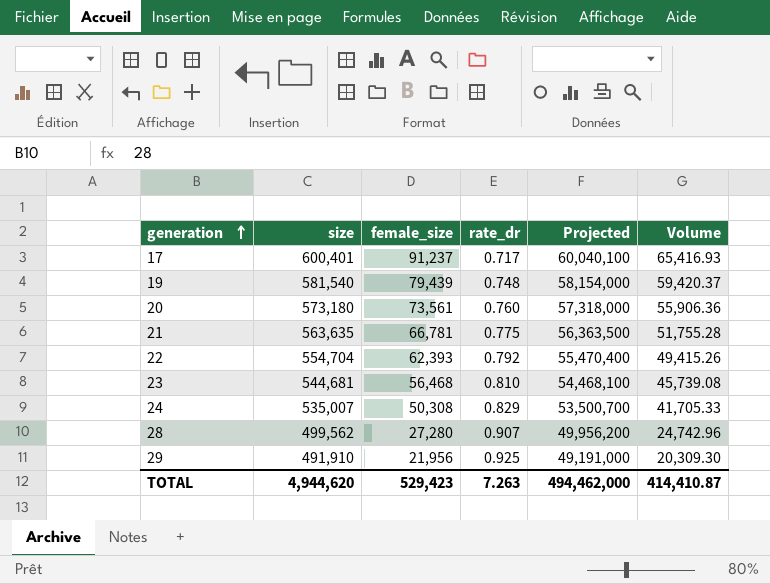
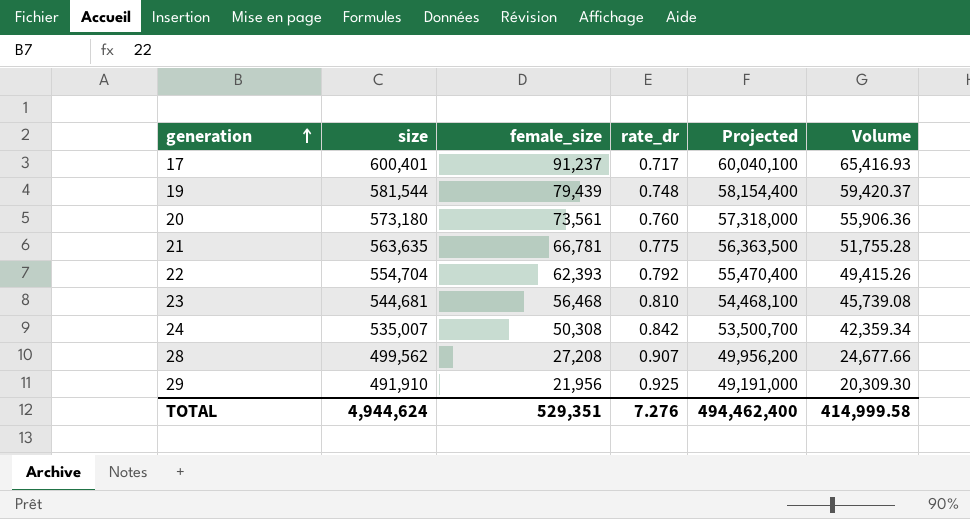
19 | size: 581,540 -> 581,544
19 | Projected: 58,154,000 -> 58,154,400
24 | rate_dr: 0.829 -> 0.842
24 | Volume: 41,705.33 -> 42,359.34
28 | female_size: 27,280 -> 27,208
28 | Volume: 24,742.96 -> 24,677.66
TOTAL | size: 4,944,620 -> 4,944,624
TOTAL | female_size: 529,423 -> 529,351
TOTAL | rate_dr: 7.263 -> 7.276
TOTAL | Projected: 494,462,000 -> 494,462,400
TOTAL | Volume: 414,410.87 -> 414,999.58

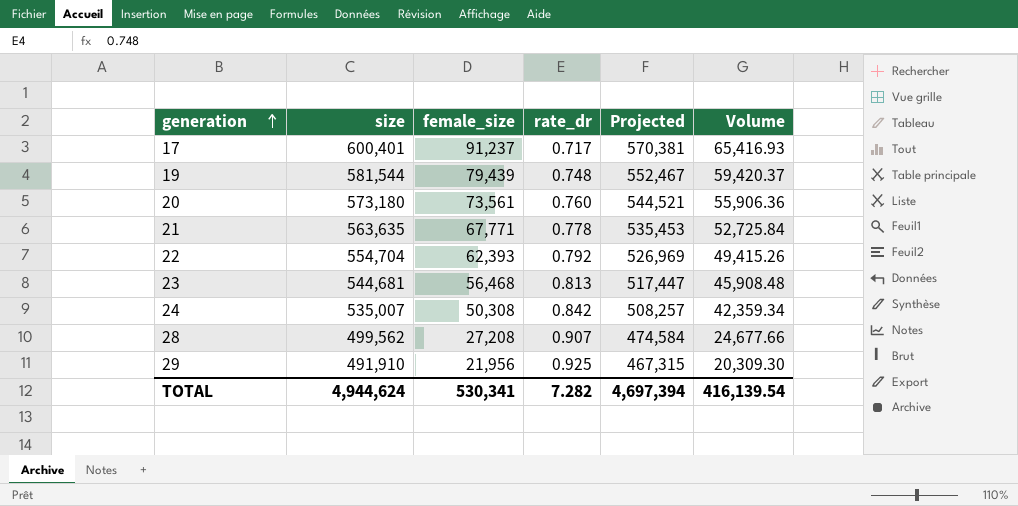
column Projected | formula: [size] * 100 -> [size] * 0.95
21 | female_size: 66,781 -> 67,771
21 | rate_dr: 0.775 -> 0.778
21 | Volume: 51,755.28 -> 52,725.84
23 | rate_dr: 0.810 -> 0.813
23 | Volume: 45,739.08 -> 45,908.48
TOTAL | female_size: 529,351 -> 530,341
TOTAL | rate_dr: 7.276 -> 7.282
TOTAL | Projected: 494,462,400 -> 4,697,394
TOTAL | Volume: 414,999.58 -> 416,139.54

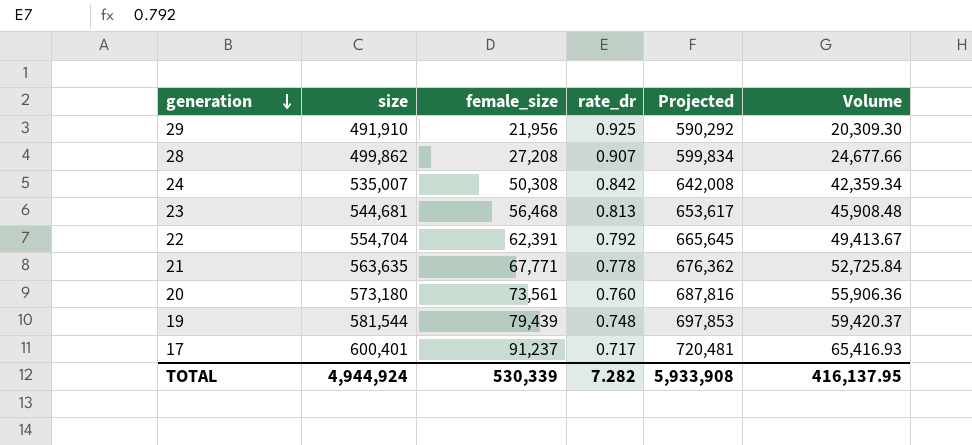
row order: generation ascending -> generation descending
column Projected | formula: [size] * 0.95 -> [size] * 1.2
28 | size: 499,562 -> 499,862
22 | female_size: 62,393 -> 62,391
22 | Volume: 49,415.26 -> 49,413.67
TOTAL | size: 4,944,624 -> 4,944,924
TOTAL | female_size: 530,341 -> 530,339
TOTAL | Projected: 4,697,394 -> 5,933,908
TOTAL | Volume: 416,139.54 -> 416,137.95

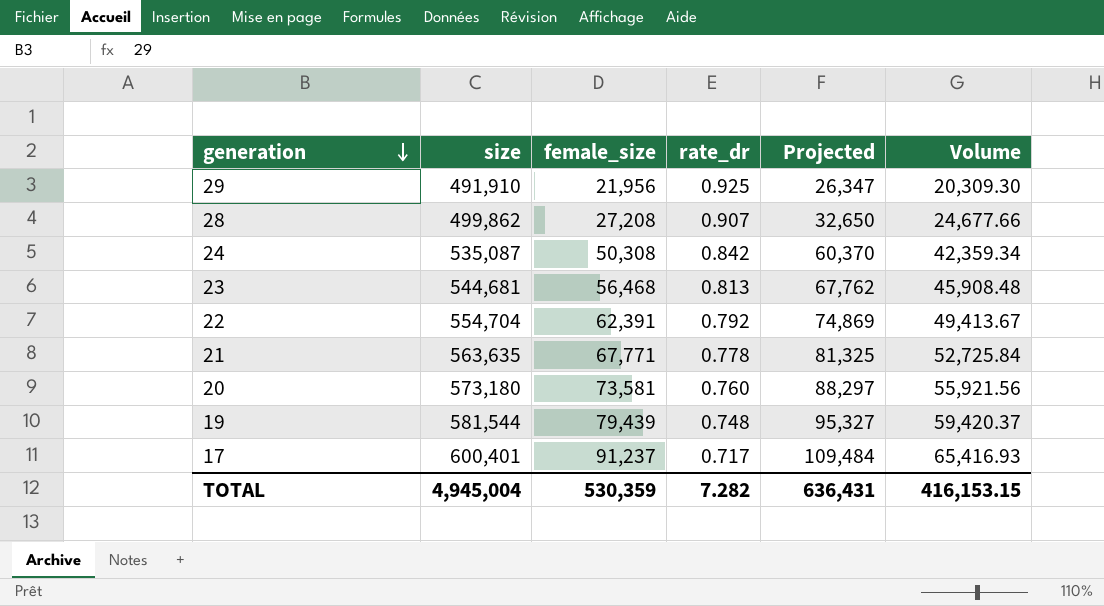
column Projected | formula: [size] * 1.2 -> [female_size] * 1.2
24 | size: 535,007 -> 535,087
20 | female_size: 73,561 -> 73,581
20 | Volume: 55,906.36 -> 55,921.56
TOTAL | size: 4,944,924 -> 4,945,004
TOTAL | female_size: 530,339 -> 530,359
TOTAL | Projected: 5,933,908 -> 636,431
TOTAL | Volume: 416,137.95 -> 416,153.15

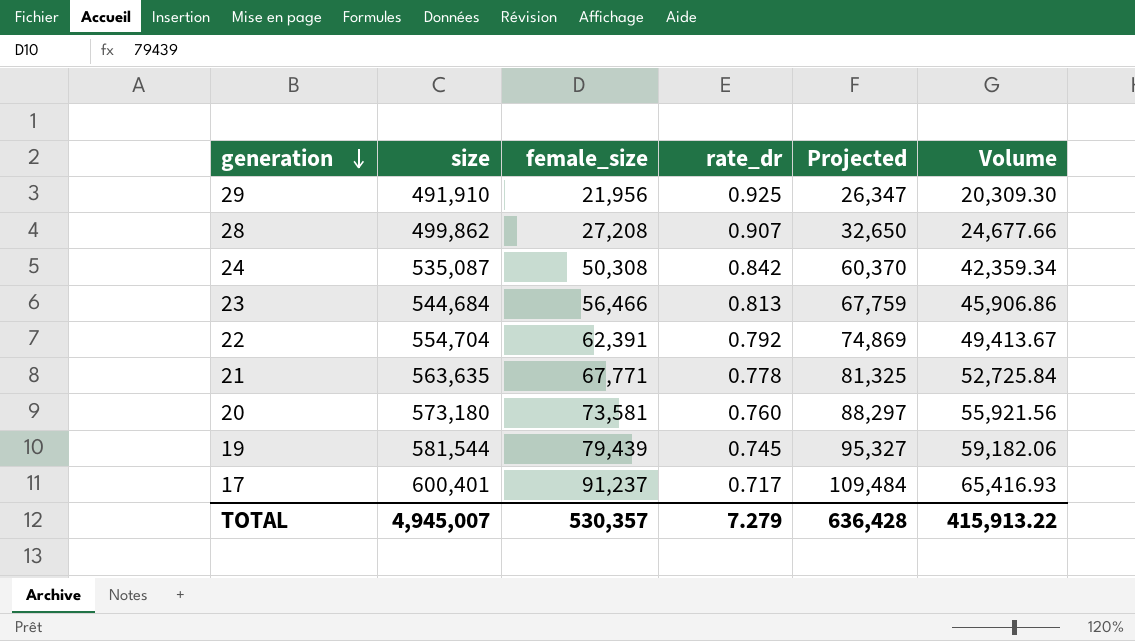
23 | size: 544,681 -> 544,684
23 | female_size: 56,468 -> 56,466
23 | Projected: 67,762 -> 67,759
23 | Volume: 45,908.48 -> 45,906.86
19 | rate_dr: 0.748 -> 0.745
19 | Volume: 59,420.37 -> 59,182.06
TOTAL | size: 4,945,004 -> 4,945,007
TOTAL | female_size: 530,359 -> 530,357
TOTAL | rate_dr: 7.282 -> 7.279
TOTAL | Projected: 636,431 -> 636,428
TOTAL | Volume: 416,153.15 -> 415,913.22

